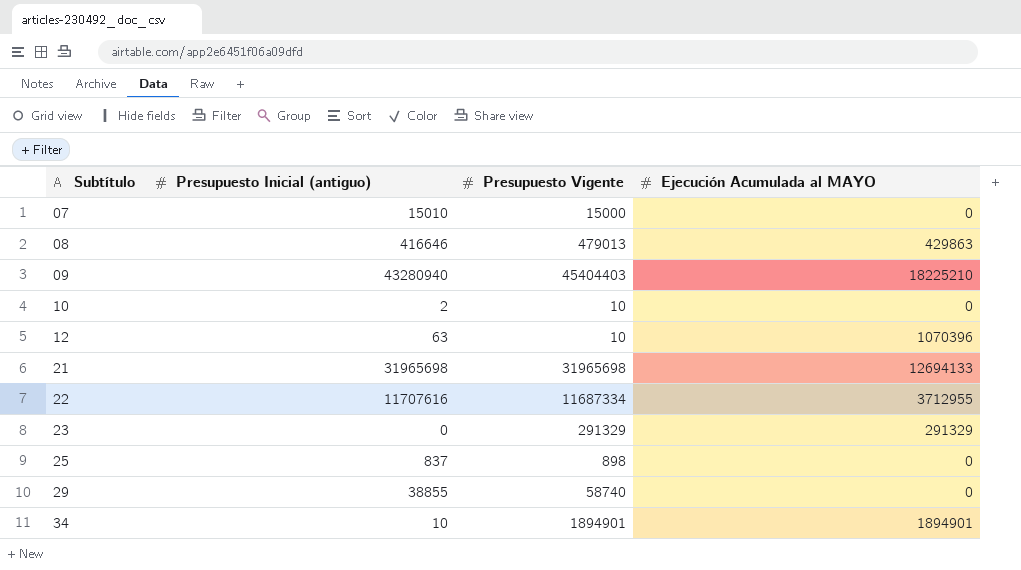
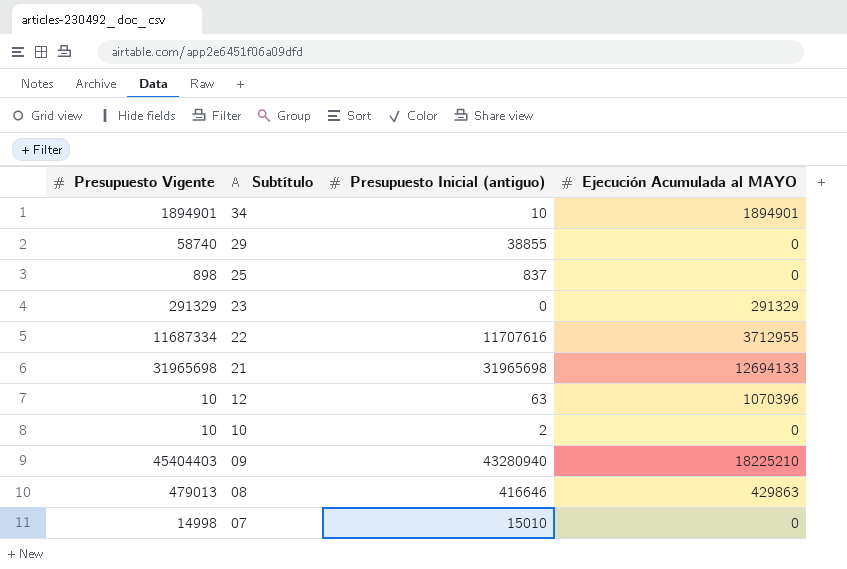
row order: Subtítulo ascending -> Subtítulo descending
column Presupuesto Vigente | position: 3 -> 1
07 | Presupuesto Vigente: 15000 -> 14998

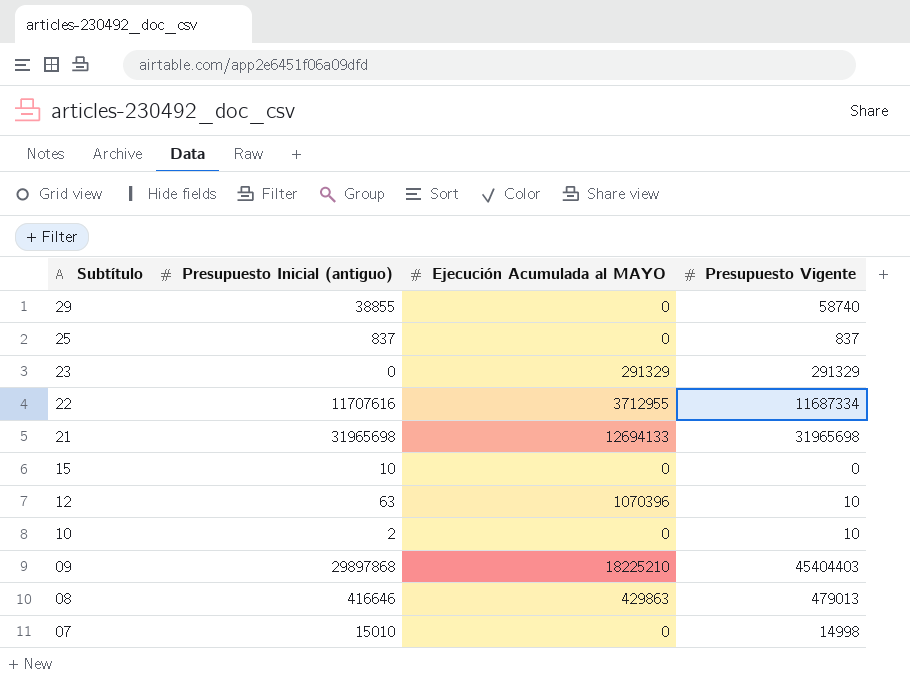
column Presupuesto Vigente | position: 1 -> 4
row 34: 1894901 | 10 | 1894901 -> none
25 | Presupuesto Vigente: 898 -> 837
row 15: none -> 10 | 0 | 0
09 | Presupuesto Inicial (antiguo): 43280940 -> 29897868

